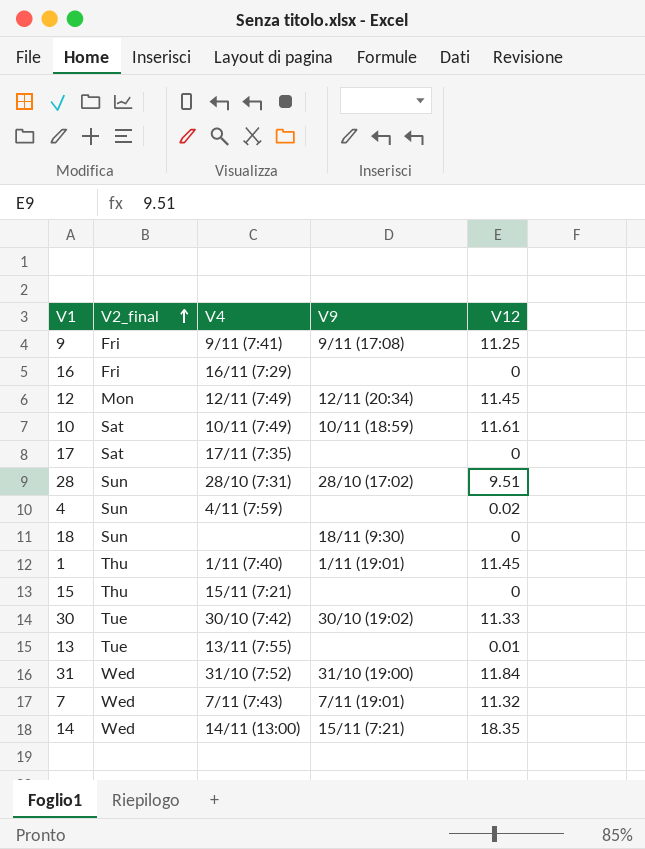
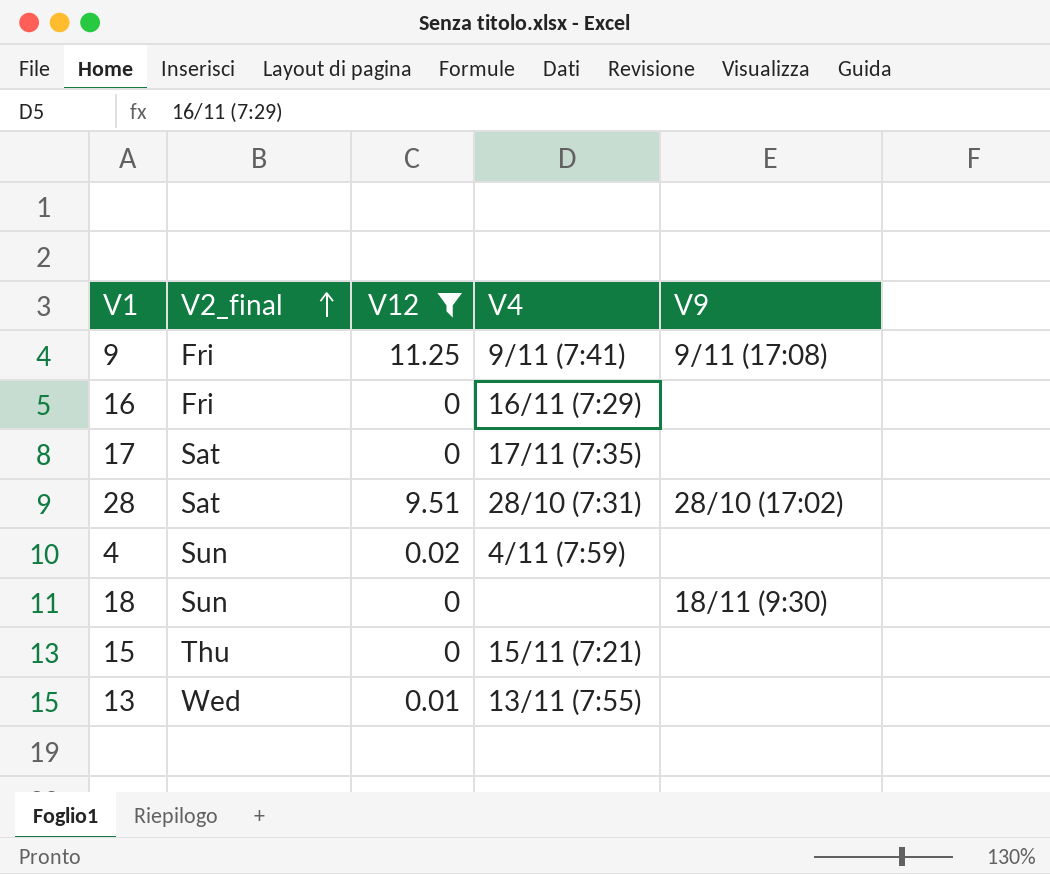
filter: none -> V12 <= 11.25
column V12 | position: 5 -> 3
28 | V2_final: Sun -> Sat
13 | V2_final: Tue -> Wed

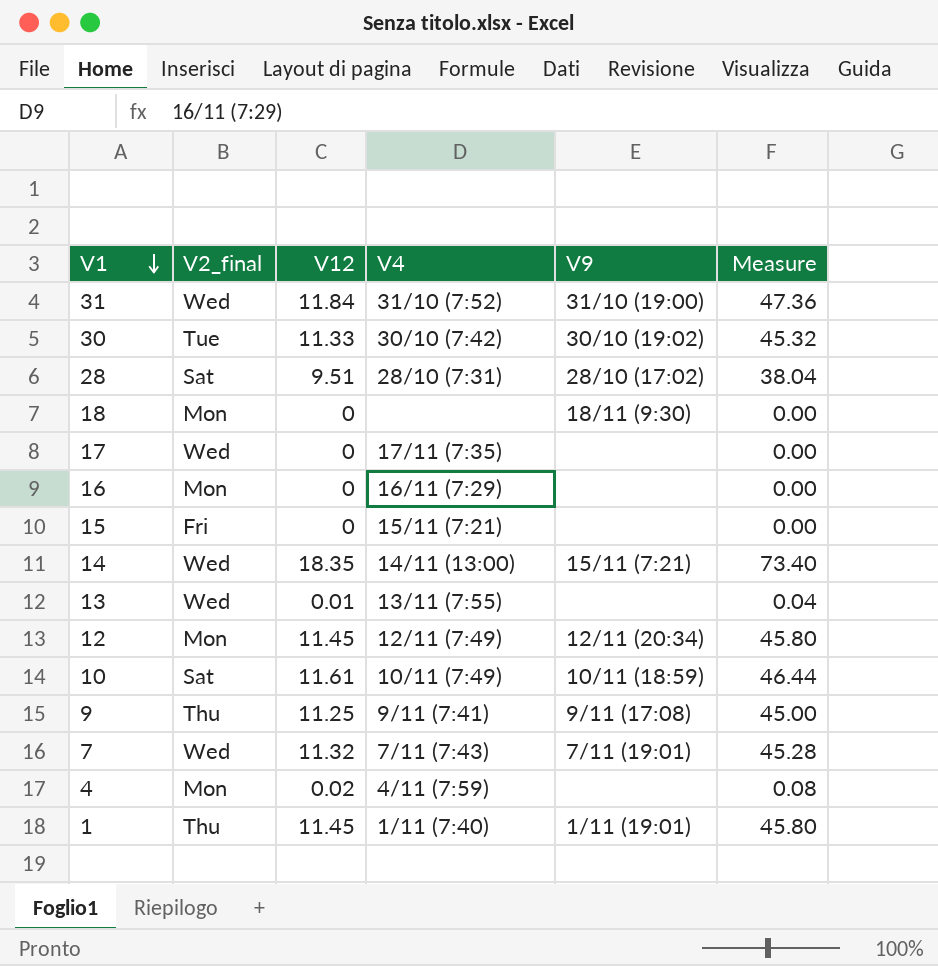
filter: V12 <= 11.25 -> none
row order: V2_final ascending -> V1 descending
column Measure | formula: none -> [V12] * 4
18 | V2_final: Sun -> Mon
17 | V2_final: Sat -> Wed
16 | V2_final: Fri -> Mon
15 | V2_final: Thu -> Fri
9 | V2_final: Fri -> Thu
4 | V2_final: Sun -> Mon

